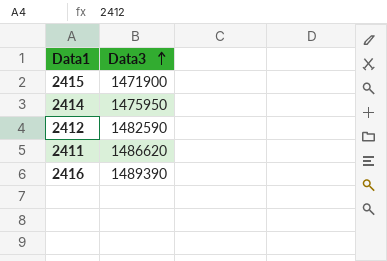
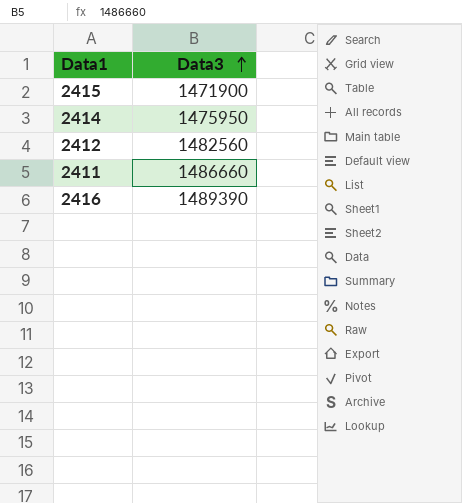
2412 | Data3: 1482590 -> 1482560
2411 | Data3: 1486620 -> 1486660

